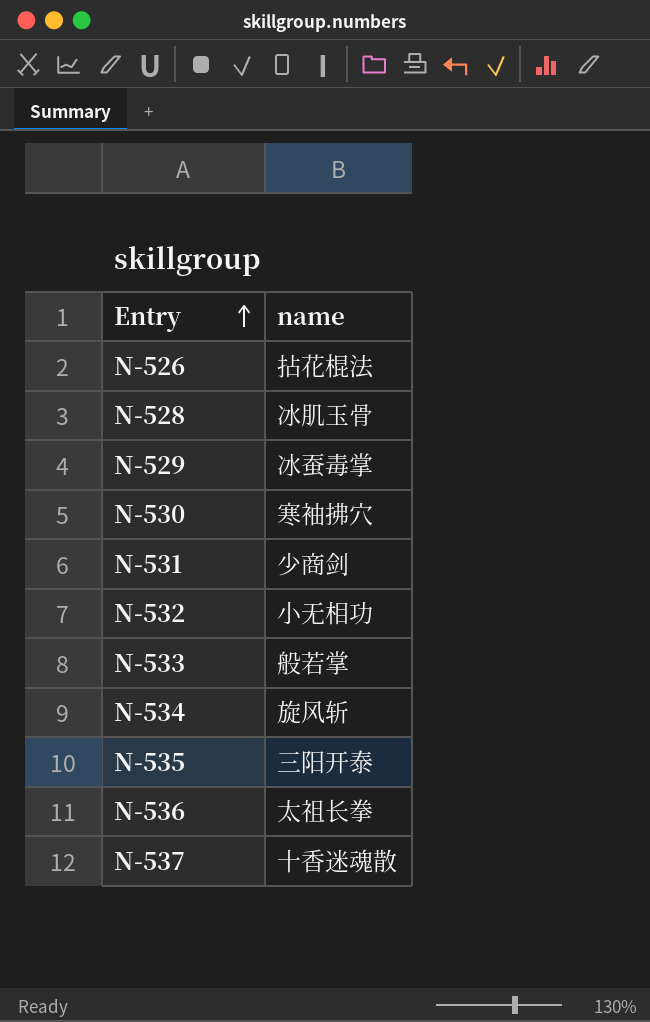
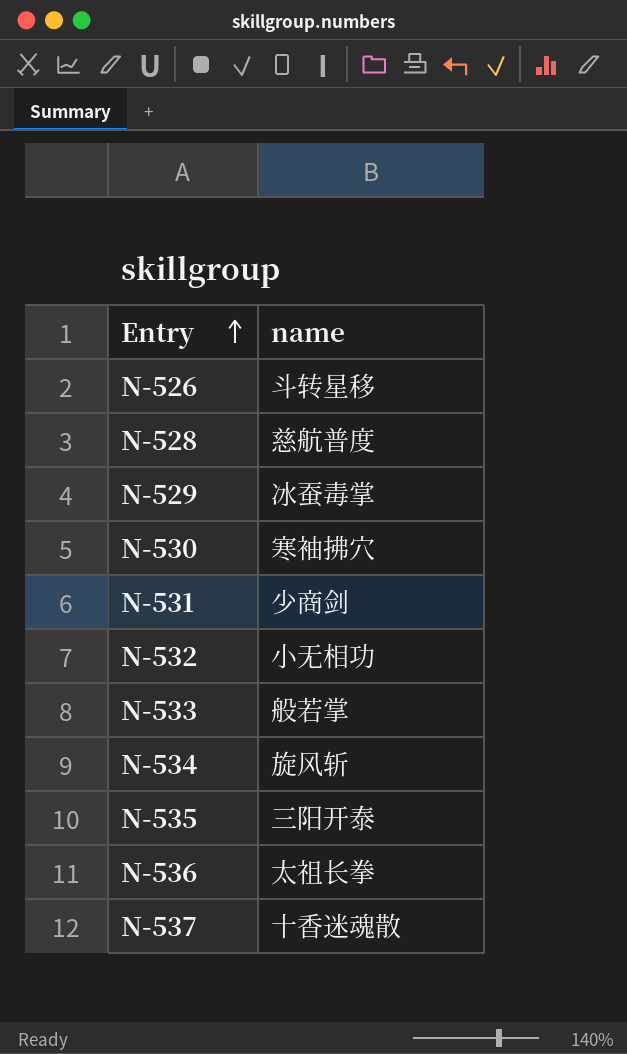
N-526 | name: 拈花棍法 -> 斗转星移
N-528 | name: 冰肌玉骨 -> 慈航普度

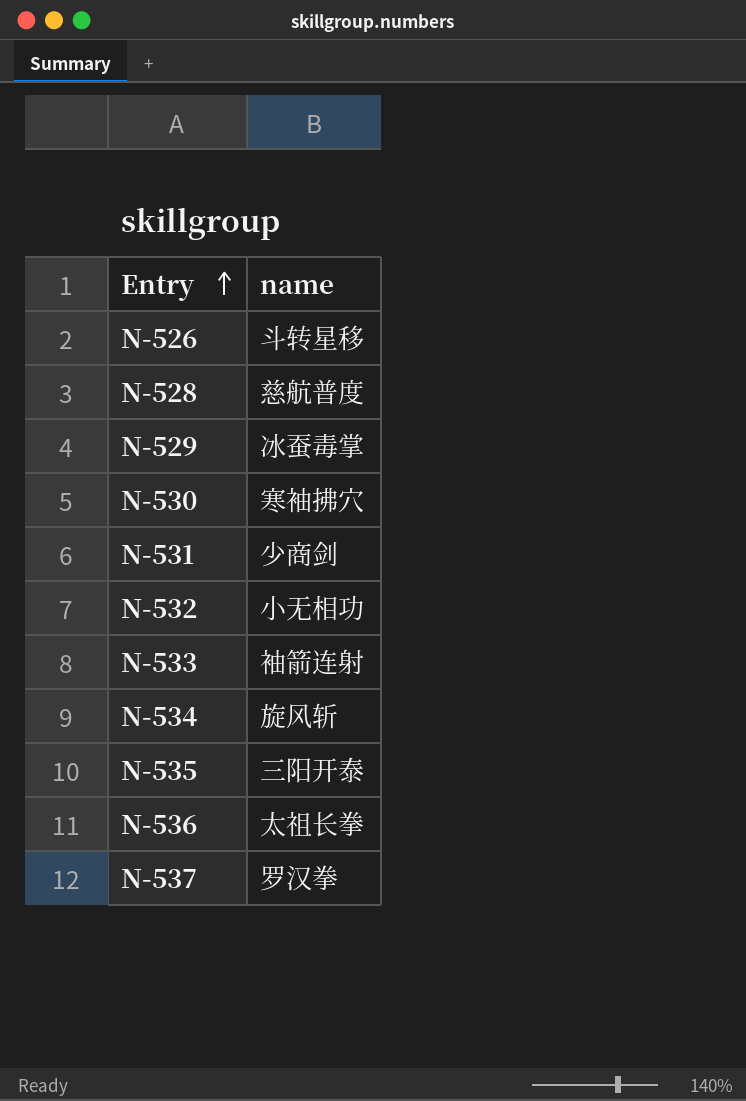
N-533 | name: 般若掌 -> 袖箭连射
N-537 | name: 十香迷魂散 -> 罗汉拳

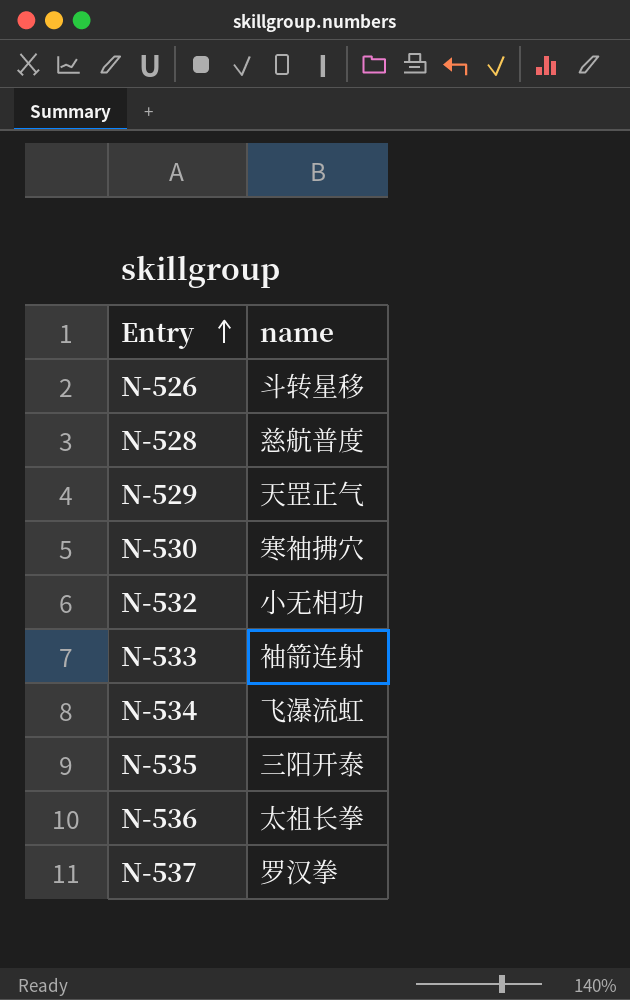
row N-531: 少商剑 -> none
N-529 | name: 冰蚕毒掌 -> 天罡正气
N-534 | name: 旋风斩 -> 飞瀑流虹

